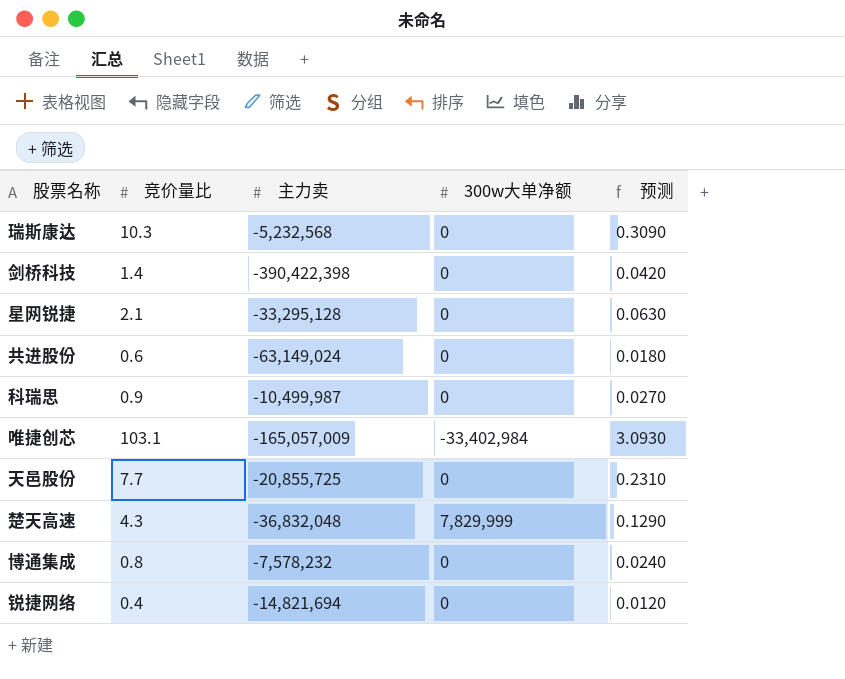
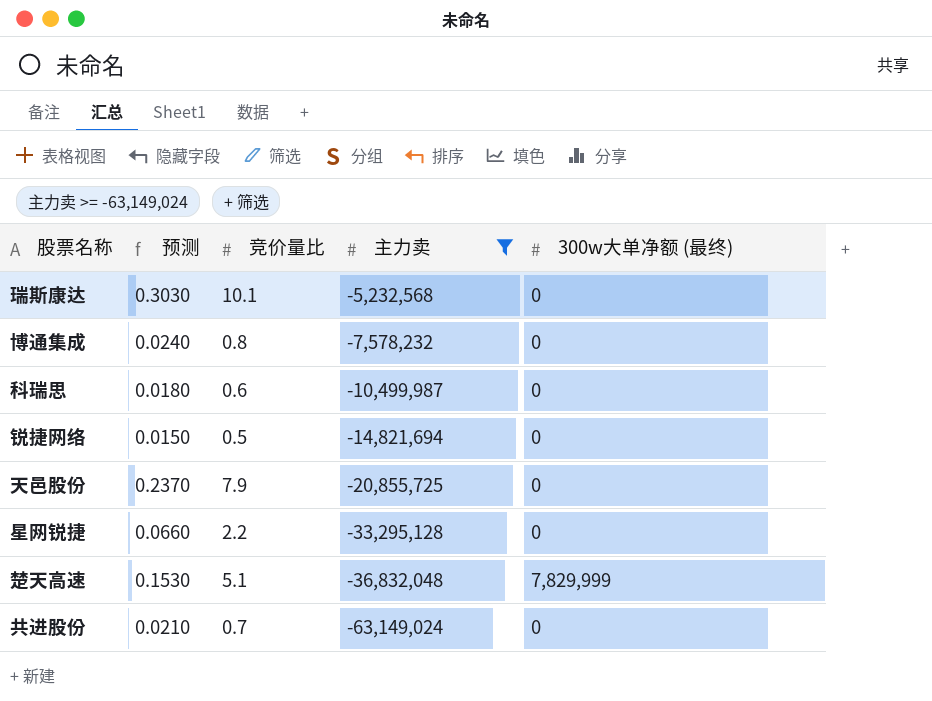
filter: none -> 主力卖 >= -63,149,024
row order: none -> 主力卖 descending
column 预测 | position: 5 -> 2
column name: 300w大单净额 -> 300w大单净额 (最终)
瑞斯康达 | 预测: 0.3090 -> 0.3030
瑞斯康达 | 竞价量比: 10.3 -> 10.1
科瑞思 | 预测: 0.0270 -> 0.0180
科瑞思 | 竞价量比: 0.9 -> 0.6
锐捷网络 | 预测: 0.0120 -> 0.0150
锐捷网络 | 竞价量比: 0.4 -> 0.5
天邑股份 | 预测: 0.2310 -> 0.2370
天邑股份 | 竞价量比: 7.7 -> 7.9
星网锐捷 | 预测: 0.0630 -> 0.0660
星网锐捷 | 竞价量比: 2.1 -> 2.2
楚天高速 | 预测: 0.1290 -> 0.1530
楚天高速 | 竞价量比: 4.3 -> 5.1
共进股份 | 预测: 0.0180 -> 0.0210
共进股份 | 竞价量比: 0.6 -> 0.7

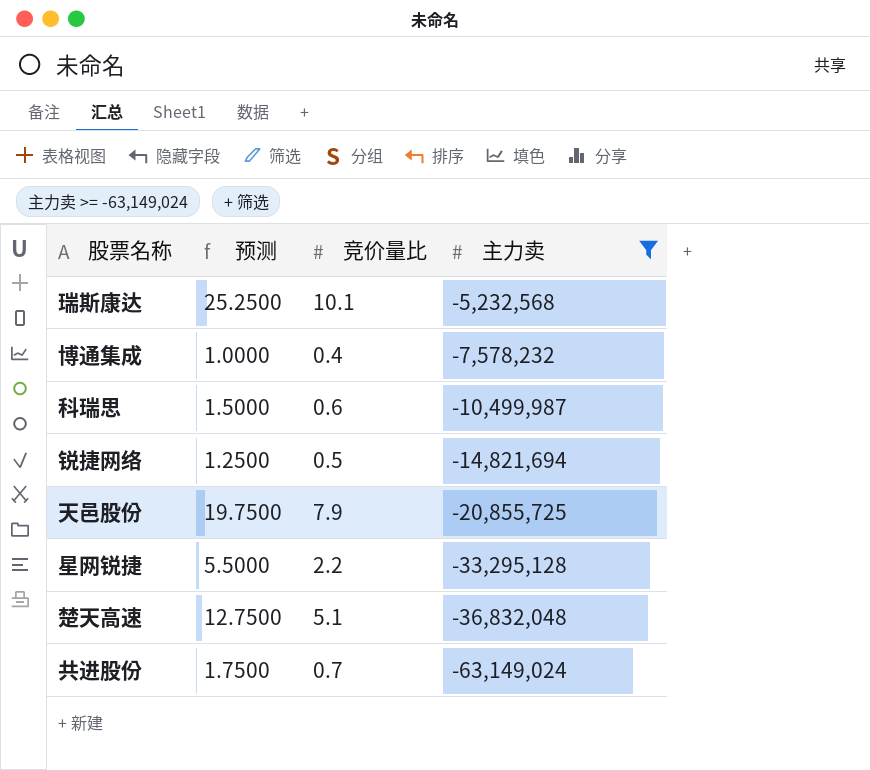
column 300w大单净额 (最终) | position: 5 -> none
column 预测 | formula: [竞价量比] * 0.03 -> [竞价量比] * 2.5
博通集成 | 竞价量比: 0.8 -> 0.4

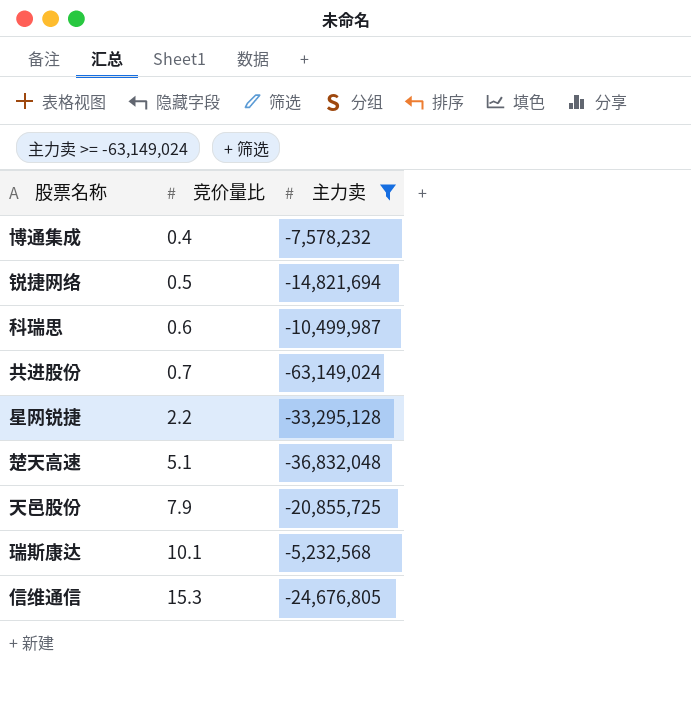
row order: 主力卖 descending -> 竞价量比 ascending
column 预测 | formula: [竞价量比] * 2.5 -> none
row 信维通信: none -> 15.3 | -24,676,805

